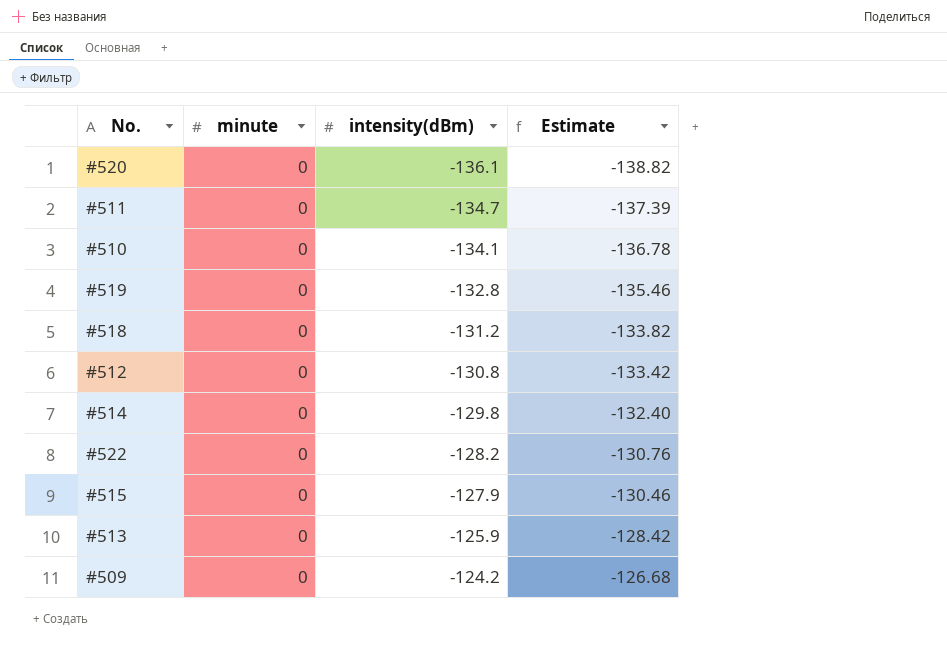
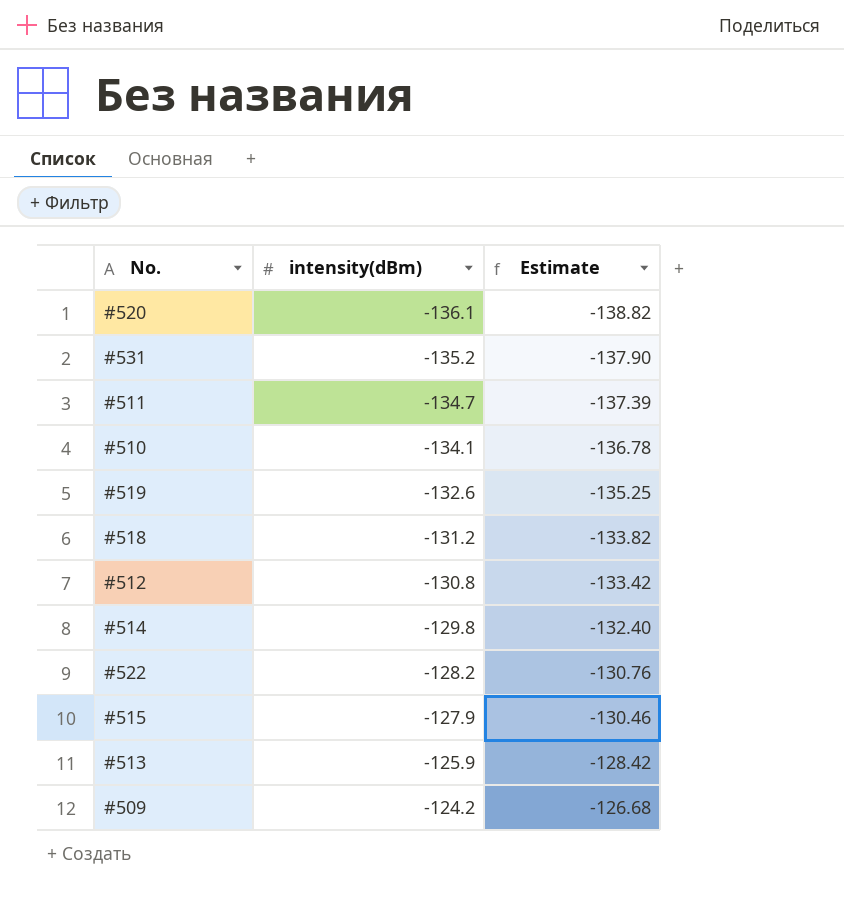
column minute | position: 2 -> none
row #531: none -> -135.2 | -137.90
#519 | intensity(dBm): -132.8 -> -132.6
#519 | Estimate: -135.46 -> -135.25

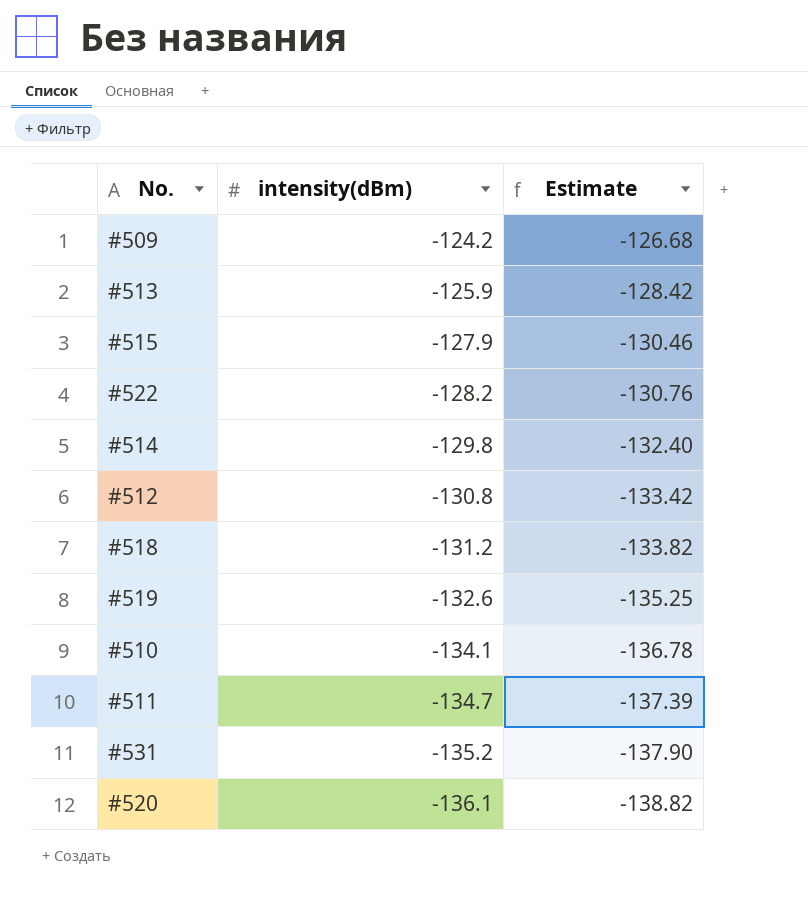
row order: intensity(dBm) ascending -> intensity(dBm) descending

